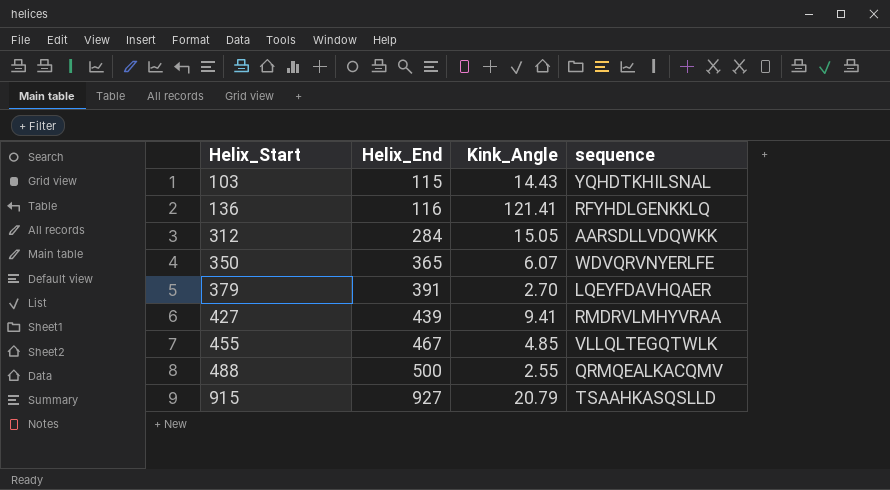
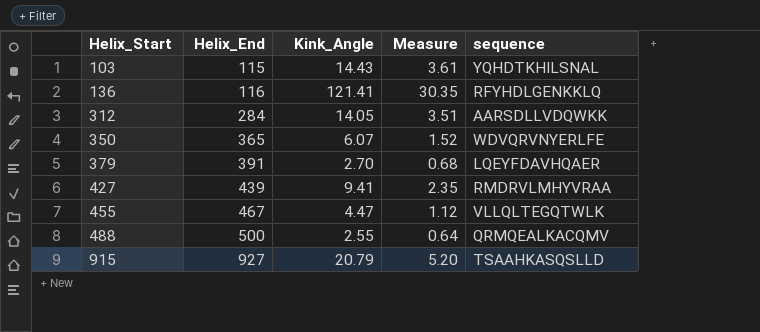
column Measure | formula: none -> [Kink_Angle] * 0.25
312 | Kink_Angle: 15.05 -> 14.05
455 | Kink_Angle: 4.85 -> 4.47

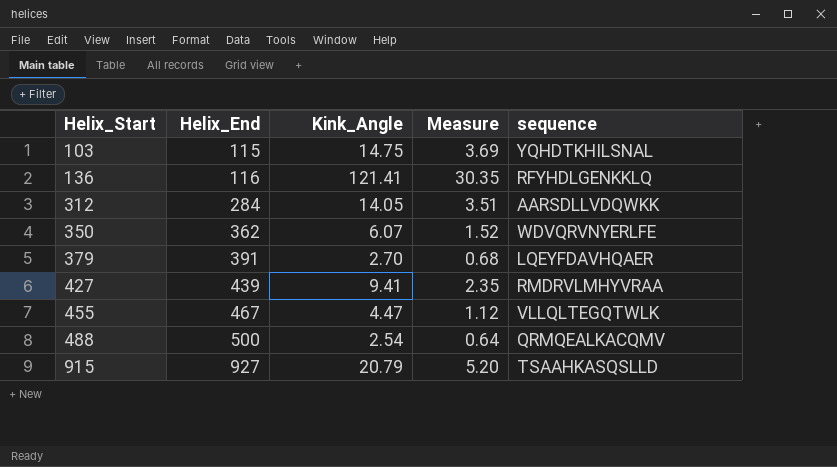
103 | Kink_Angle: 14.43 -> 14.75
103 | Measure: 3.61 -> 3.69
350 | Helix_End: 365 -> 362
488 | Kink_Angle: 2.55 -> 2.54

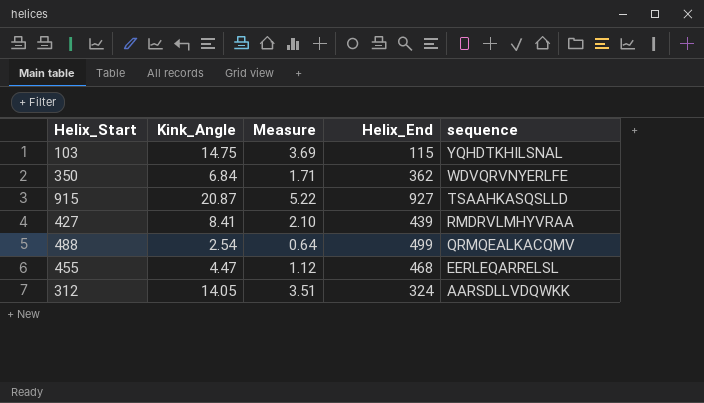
row order: Helix_Start ascending -> sequence descending
column Helix_End | position: 2 -> 4
row 136: 116 | 121.41 | 30.35 | RFYHDLGENKKLQ -> none
row 379: 391 | 2.70 | 0.68 | LQEYFDAVHQAER -> none
350 | Kink_Angle: 6.07 -> 6.84
350 | Measure: 1.52 -> 1.71
915 | Kink_Angle: 20.79 -> 20.87
915 | Measure: 5.20 -> 5.22
427 | Kink_Angle: 9.41 -> 8.41
427 | Measure: 2.35 -> 2.10
488 | Helix_End: 500 -> 499
455 | Helix_End: 467 -> 468
455 | sequence: VLLQLTEGQTWLK -> EERLEQARRELSL
312 | Helix_End: 284 -> 324

